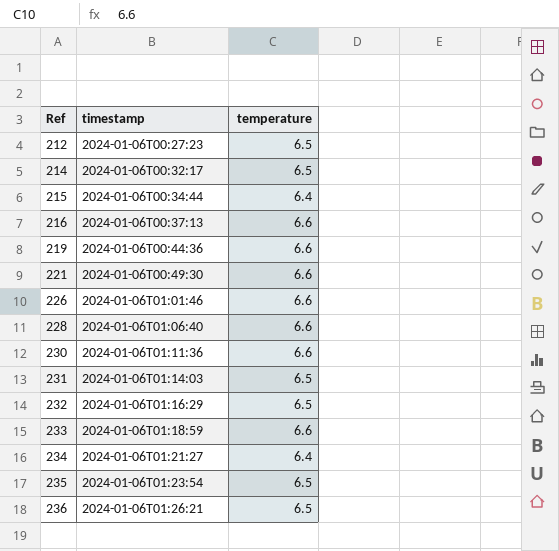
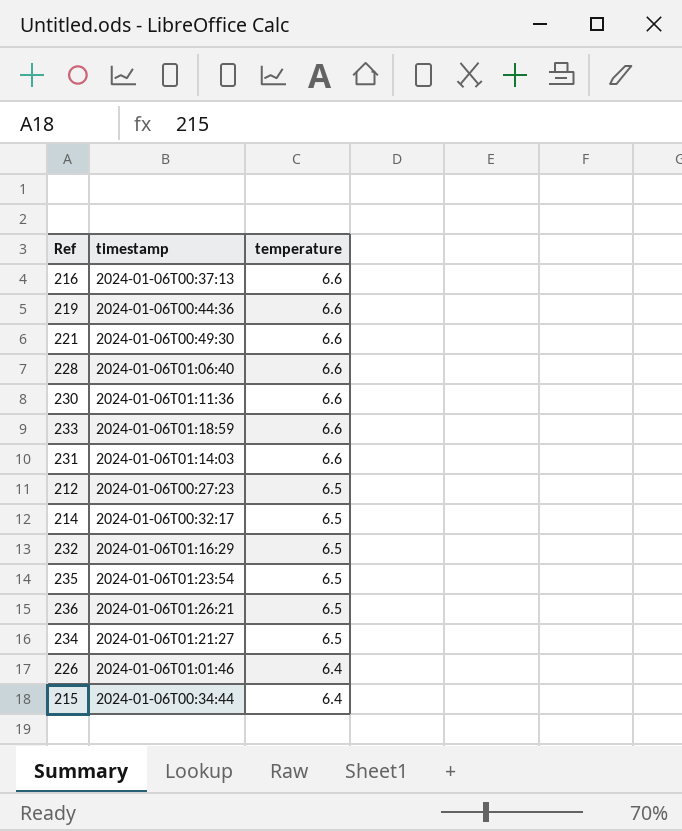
row order: Ref ascending -> temperature descending
231 | temperature: 6.5 -> 6.6
234 | temperature: 6.4 -> 6.5
226 | temperature: 6.6 -> 6.4

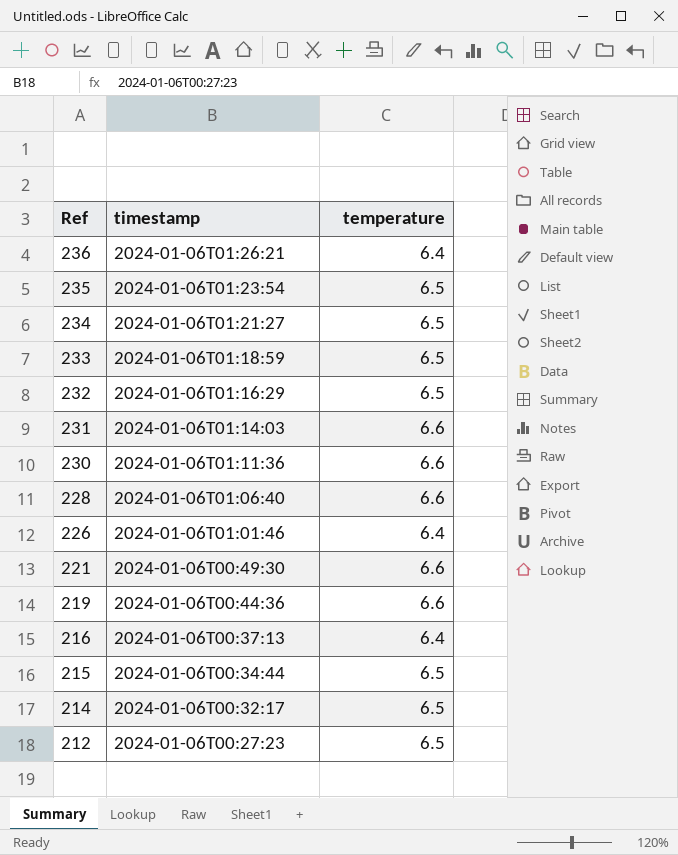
row order: temperature descending -> Ref descending
236 | temperature: 6.5 -> 6.4
233 | temperature: 6.6 -> 6.5
216 | temperature: 6.6 -> 6.4
215 | temperature: 6.4 -> 6.5

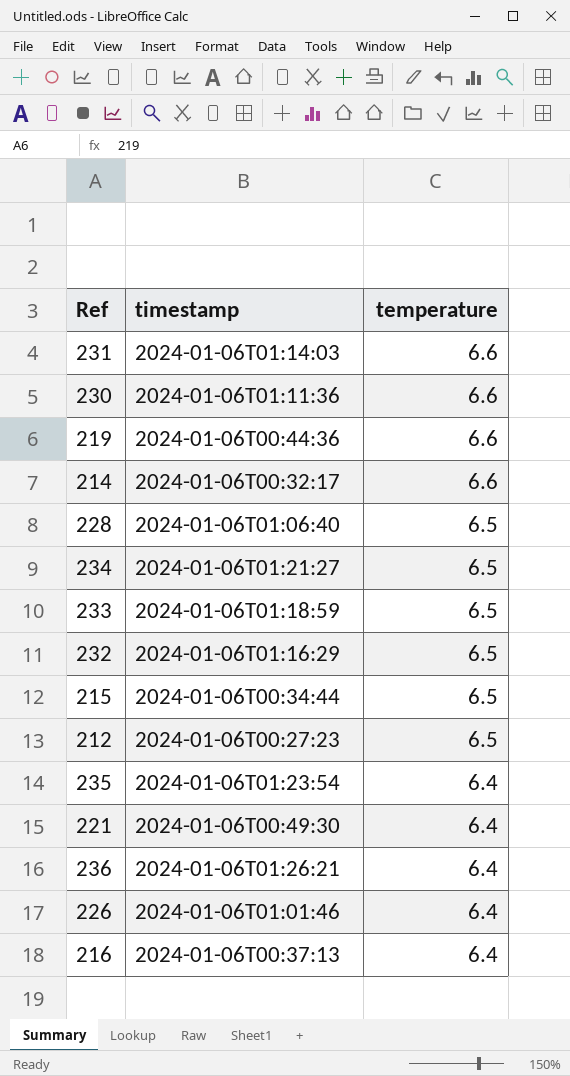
row order: Ref descending -> temperature descending
214 | temperature: 6.5 -> 6.6
228 | temperature: 6.6 -> 6.5
235 | temperature: 6.5 -> 6.4
221 | temperature: 6.6 -> 6.4

